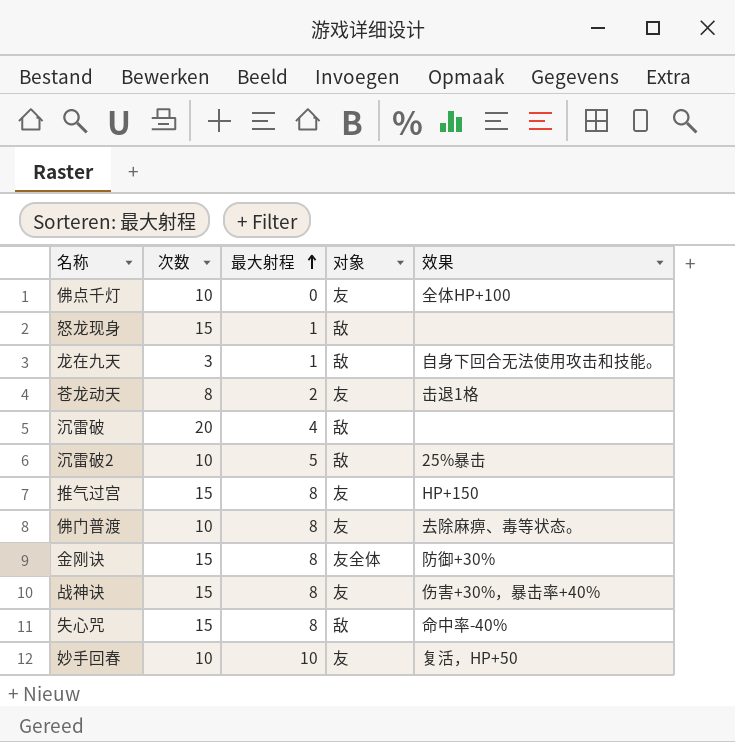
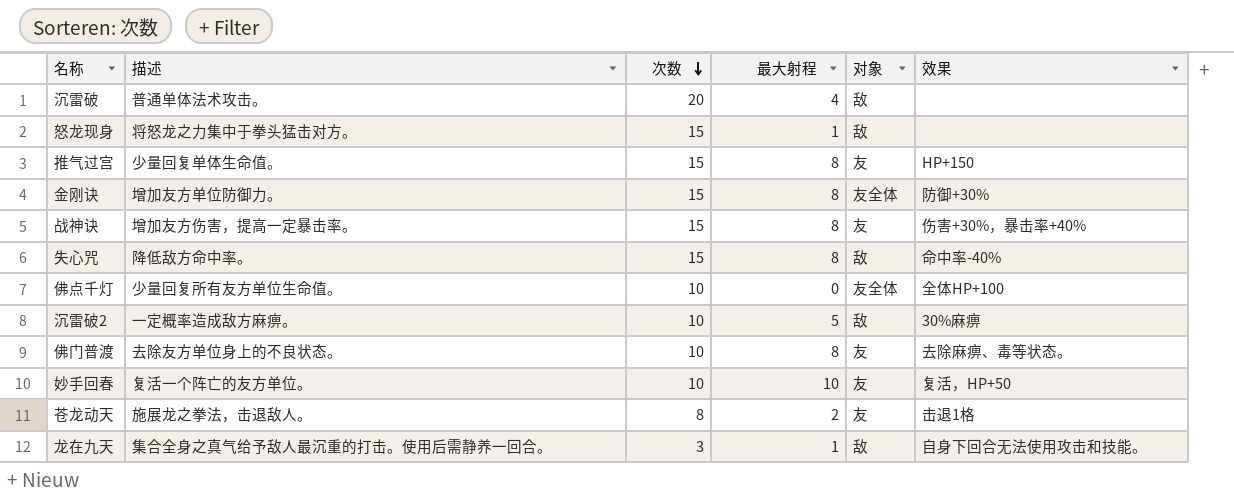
row order: 最大射程 ascending -> 次数 descending
column 描述 | position: none -> 2
佛点千灯 | 对象: 友 -> 友全体
沉雷破2 | 效果: 25%暴击 -> 30%麻痹

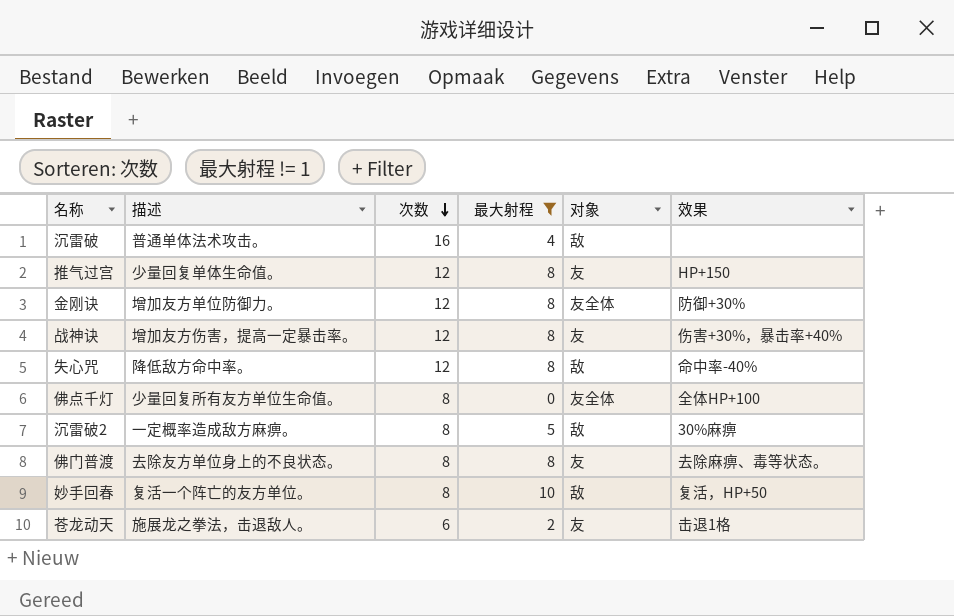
filter: none -> 最大射程 != 1
沉雷破 | 次数: 20 -> 16
推气过宫 | 次数: 15 -> 12
金刚诀 | 次数: 15 -> 12
战神诀 | 次数: 15 -> 12
失心咒 | 次数: 15 -> 12
佛点千灯 | 次数: 10 -> 8
沉雷破2 | 次数: 10 -> 8
佛门普渡 | 次数: 10 -> 8
妙手回春 | 次数: 10 -> 8
妙手回春 | 对象: 友 -> 敌
苍龙动天 | 次数: 8 -> 6

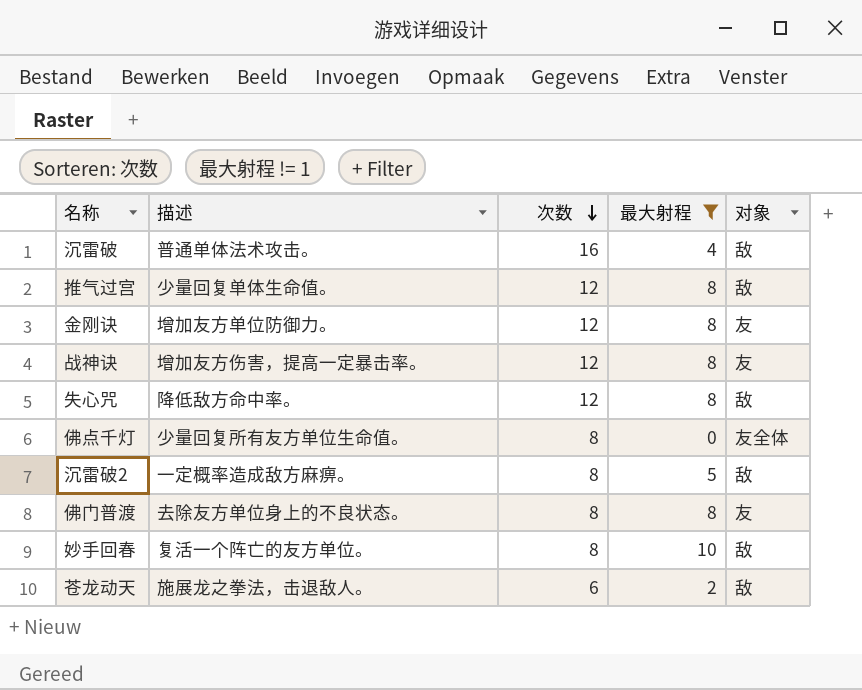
column 效果 | position: 6 -> none
推气过宫 | 对象: 友 -> 敌
金刚诀 | 对象: 友全体 -> 友
苍龙动天 | 对象: 友 -> 敌

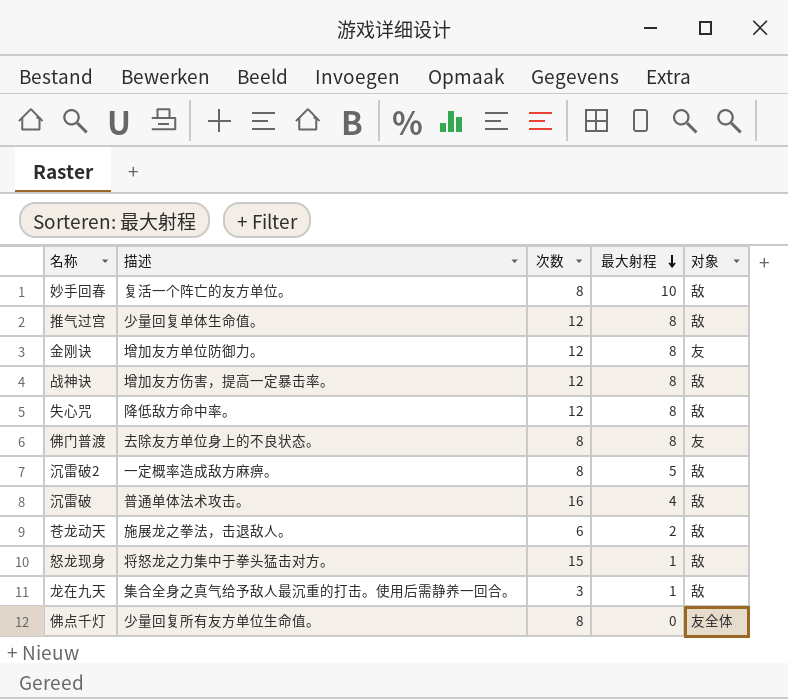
filter: 最大射程 != 1 -> none
row order: 次数 descending -> 最大射程 descending
战神诀 | 对象: 友 -> 敌

